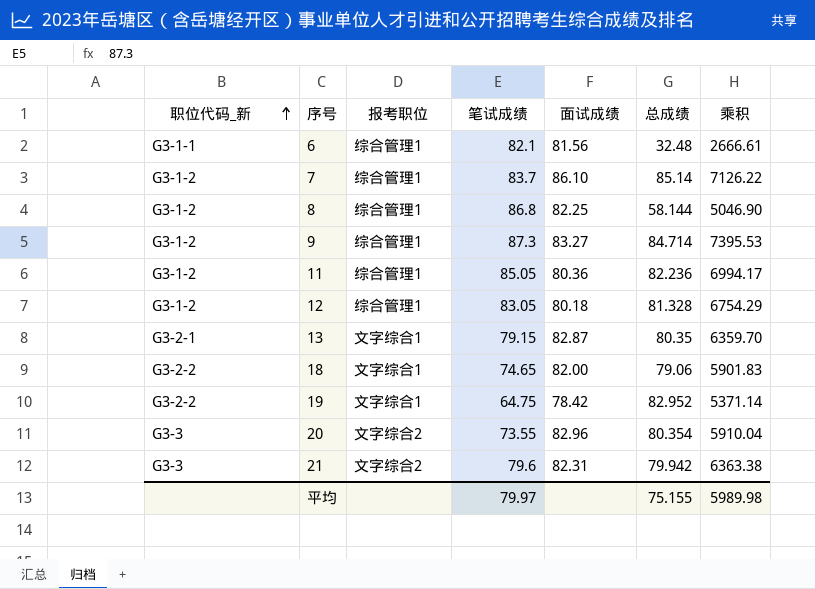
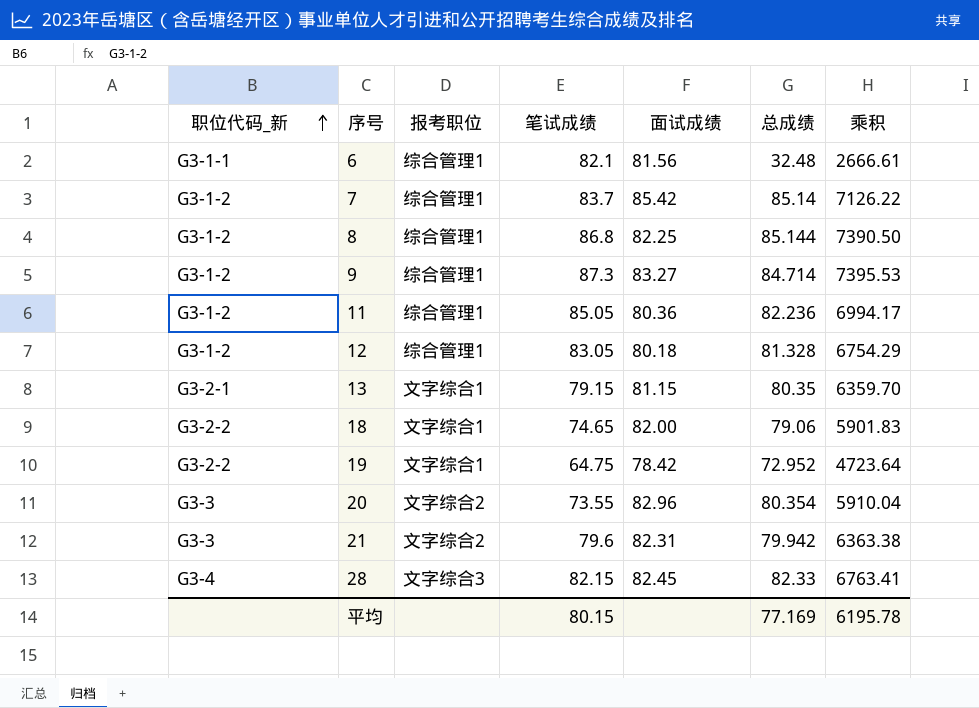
7 | 面试成绩: 86.10 -> 85.42
8 | 总成绩: 58.144 -> 85.144
8 | 乘积: 5046.90 -> 7390.50
13 | 面试成绩: 82.87 -> 81.15
19 | 总成绩: 82.952 -> 72.952
19 | 乘积: 5371.14 -> 4723.64
row 28: none -> G3-4 | 文字综合3 | 82.15 | 82.45 | 82.33 | 6763.41
平均 | 笔试成绩: 79.97 -> 80.15
平均 | 总成绩: 75.155 -> 77.169
平均 | 乘积: 5989.98 -> 6195.78

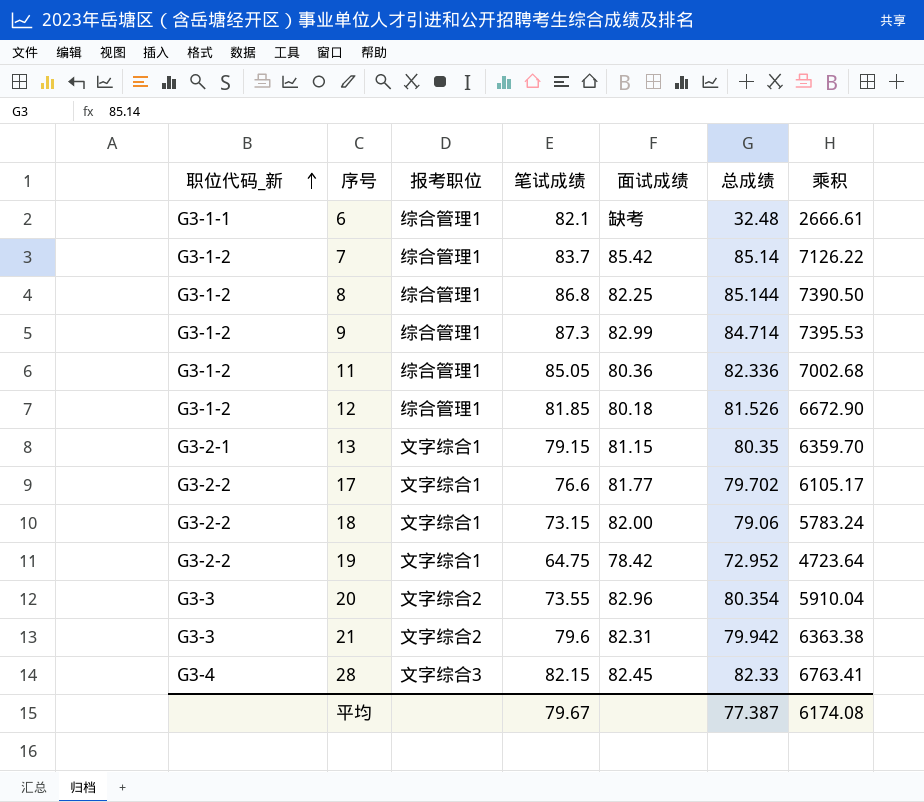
6 | 面试成绩: 81.56 -> 缺考
9 | 面试成绩: 83.27 -> 82.99
11 | 总成绩: 82.236 -> 82.336
11 | 乘积: 6994.17 -> 7002.68
12 | 笔试成绩: 83.05 -> 81.85
12 | 总成绩: 81.328 -> 81.526
12 | 乘积: 6754.29 -> 6672.90
row 17: none -> G3-2-2 | 文字综合1 | 76.6 | 81.77 | 79.702 | 6105.17
18 | 笔试成绩: 74.65 -> 73.15
18 | 乘积: 5901.83 -> 5783.24
平均 | 笔试成绩: 80.15 -> 79.67
平均 | 总成绩: 77.169 -> 77.387
平均 | 乘积: 6195.78 -> 6174.08

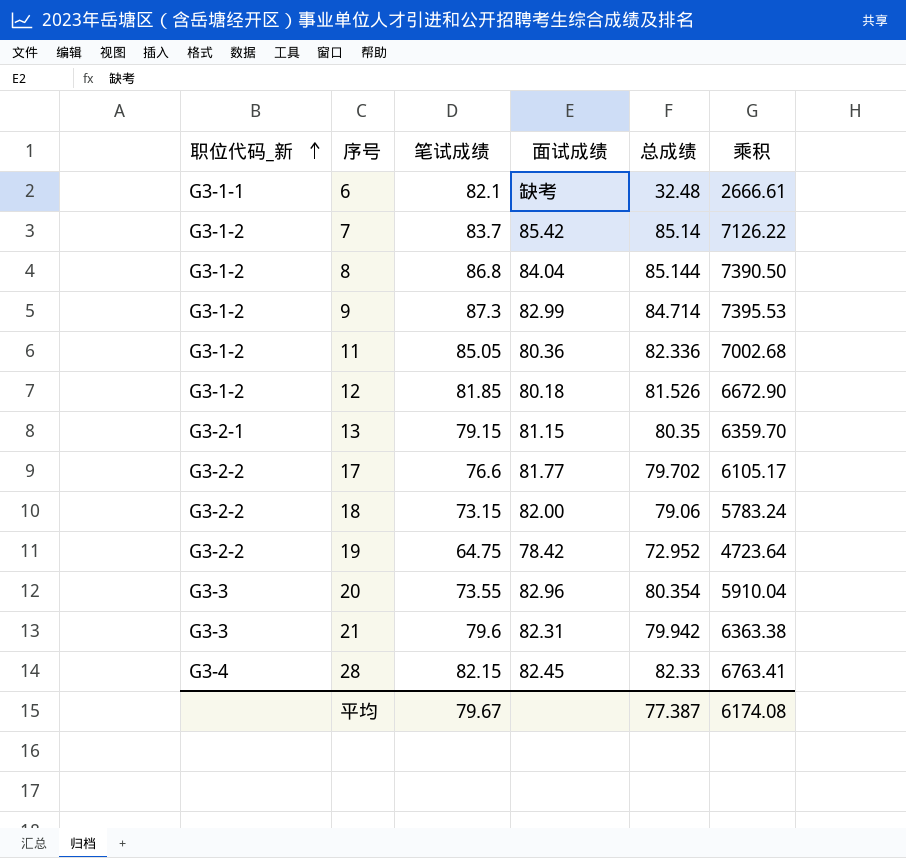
column 报考职位 | position: 3 -> none
8 | 面试成绩: 82.25 -> 84.04

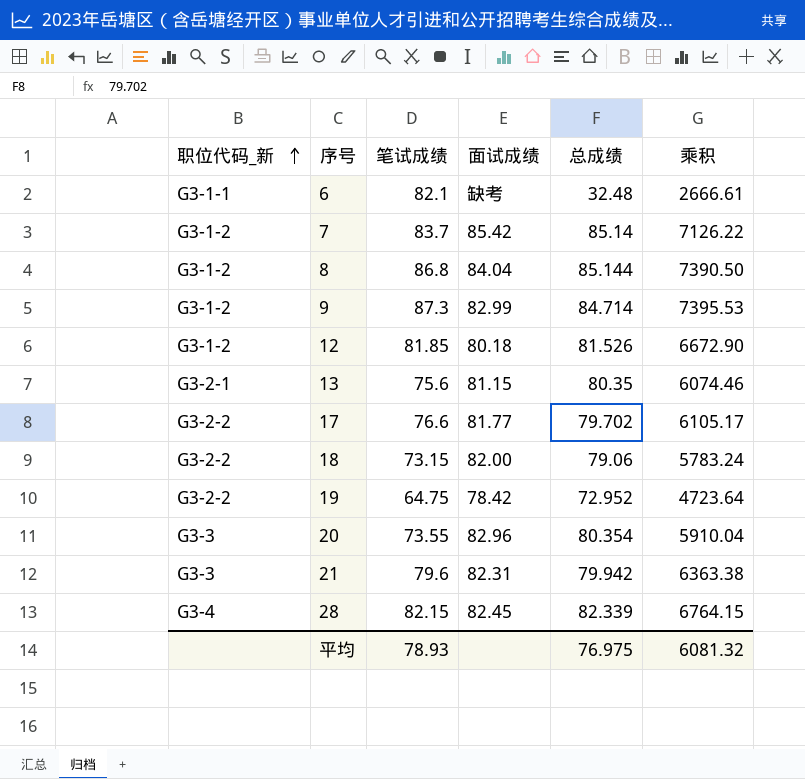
row 11: G3-1-2 | 85.05 | 80.36 | 82.336 | 7002.68 -> none
13 | 笔试成绩: 79.15 -> 75.6
13 | 乘积: 6359.70 -> 6074.46
28 | 总成绩: 82.33 -> 82.339
28 | 乘积: 6763.41 -> 6764.15
平均 | 笔试成绩: 79.67 -> 78.93
平均 | 总成绩: 77.387 -> 76.975
平均 | 乘积: 6174.08 -> 6081.32

